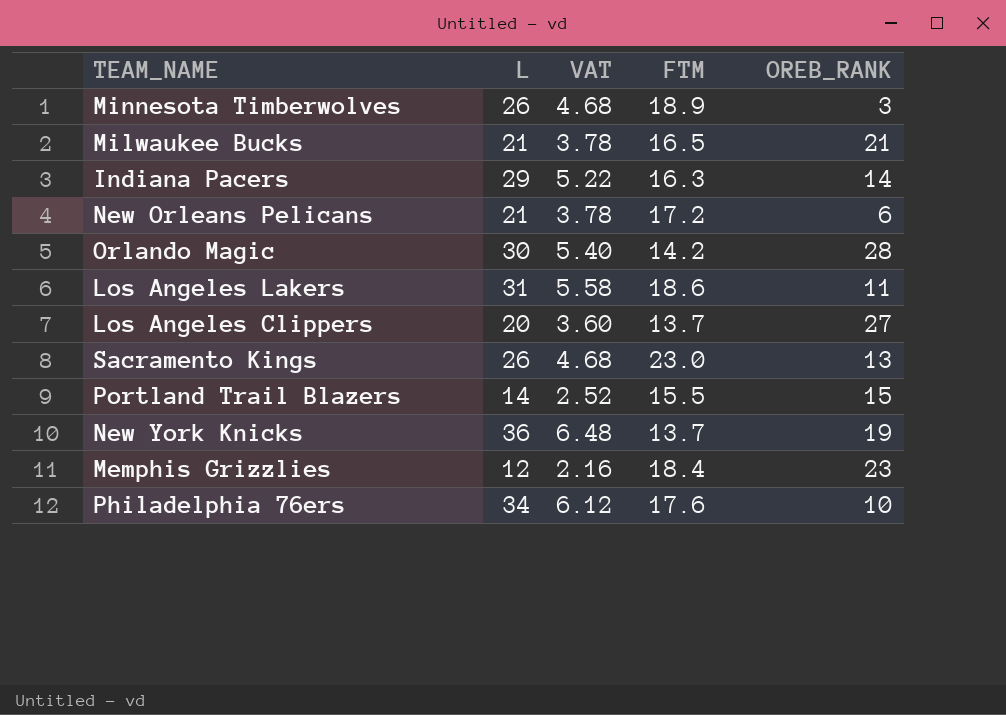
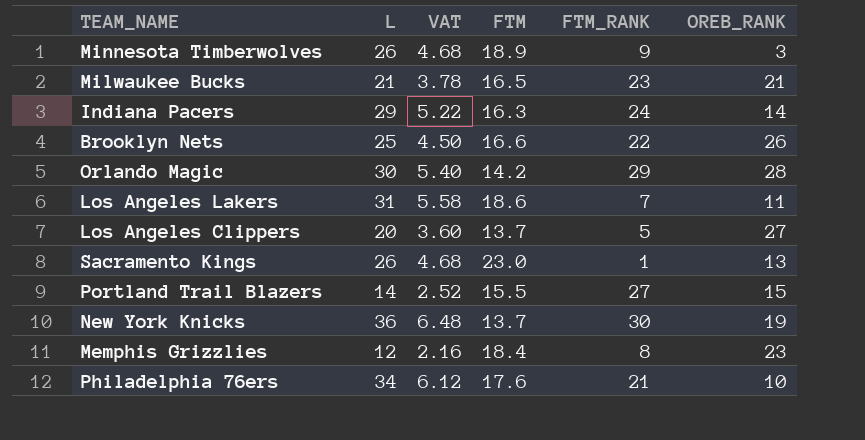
column FTM_RANK | position: none -> 5
row New Orleans Pelicans: 21 | 3.78 | 17.2 | 6 -> none
row Brooklyn Nets: none -> 25 | 4.50 | 16.6 | 22 | 26

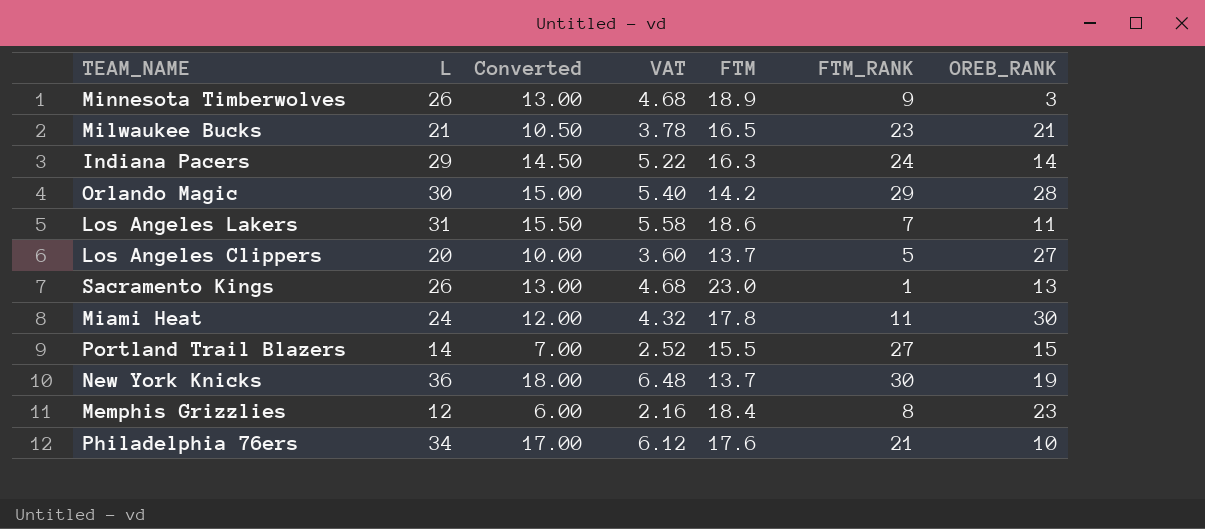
column Converted | formula: none -> [L] * 0.5
row Brooklyn Nets: 25 | 4.50 | 16.6 | 22 | 26 -> none
row Miami Heat: none -> 24 | 12.00 | 4.32 | 17.8 | 11 | 30

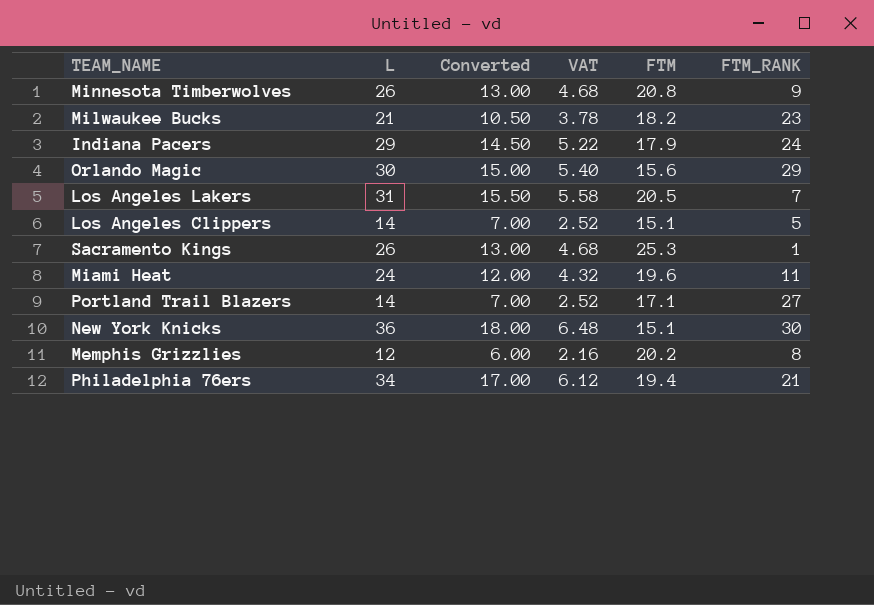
column OREB_RANK | position: 7 -> none
Minnesota Timberwolves | FTM: 18.9 -> 20.8
Milwaukee Bucks | FTM: 16.5 -> 18.2
Indiana Pacers | FTM: 16.3 -> 17.9
Orlando Magic | FTM: 14.2 -> 15.6
Los Angeles Lakers | FTM: 18.6 -> 20.5
Los Angeles Clippers | L: 20 -> 14
Los Angeles Clippers | Converted: 10.00 -> 7.00
Los Angeles Clippers | VAT: 3.60 -> 2.52
Los Angeles Clippers | FTM: 13.7 -> 15.1
Sacramento Kings | FTM: 23.0 -> 25.3
Miami Heat | FTM: 17.8 -> 19.6
Portland Trail Blazers | FTM: 15.5 -> 17.1
New York Knicks | FTM: 13.7 -> 15.1
Memphis Grizzlies | FTM: 18.4 -> 20.2
Philadelphia 76ers | FTM: 17.6 -> 19.4

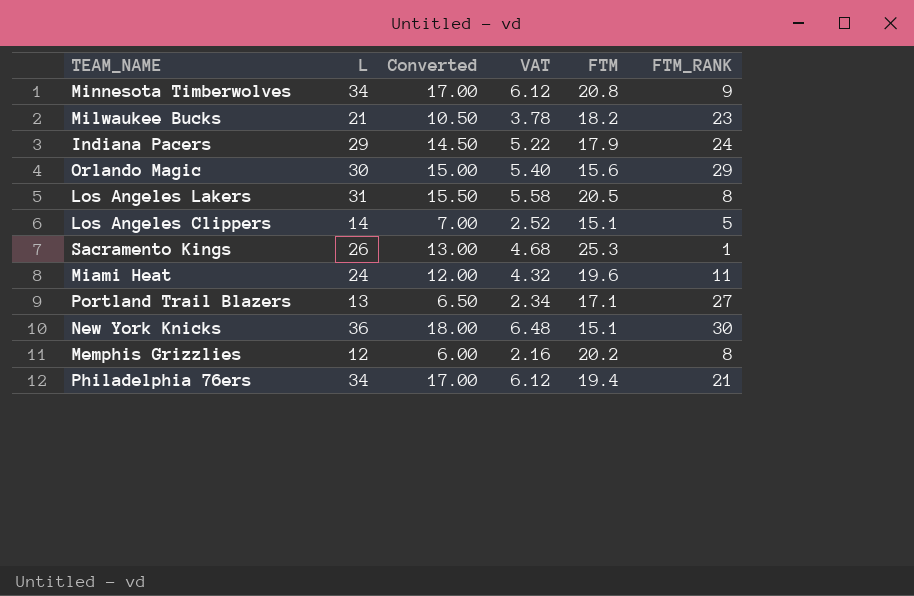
Minnesota Timberwolves | L: 26 -> 34
Minnesota Timberwolves | Converted: 13.00 -> 17.00
Minnesota Timberwolves | VAT: 4.68 -> 6.12
Los Angeles Lakers | FTM_RANK: 7 -> 8
Portland Trail Blazers | L: 14 -> 13
Portland Trail Blazers | Converted: 7.00 -> 6.50
Portland Trail Blazers | VAT: 2.52 -> 2.34

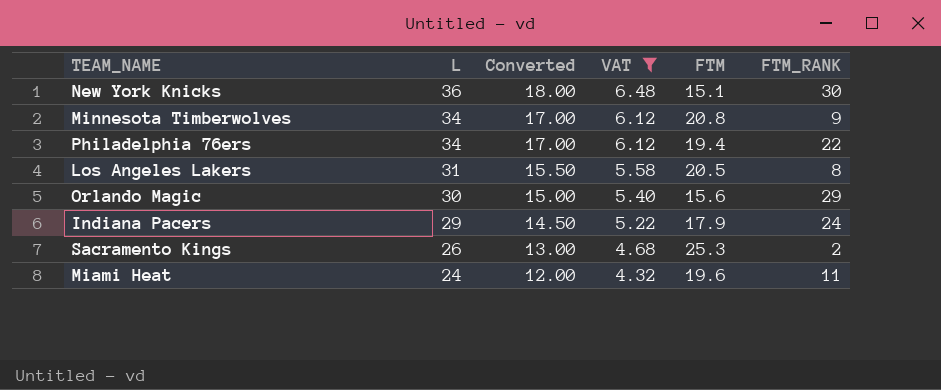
filter: none -> VAT >= 4.32
row order: none -> L descending
Philadelphia 76ers | FTM_RANK: 21 -> 22
Sacramento Kings | FTM_RANK: 1 -> 2

